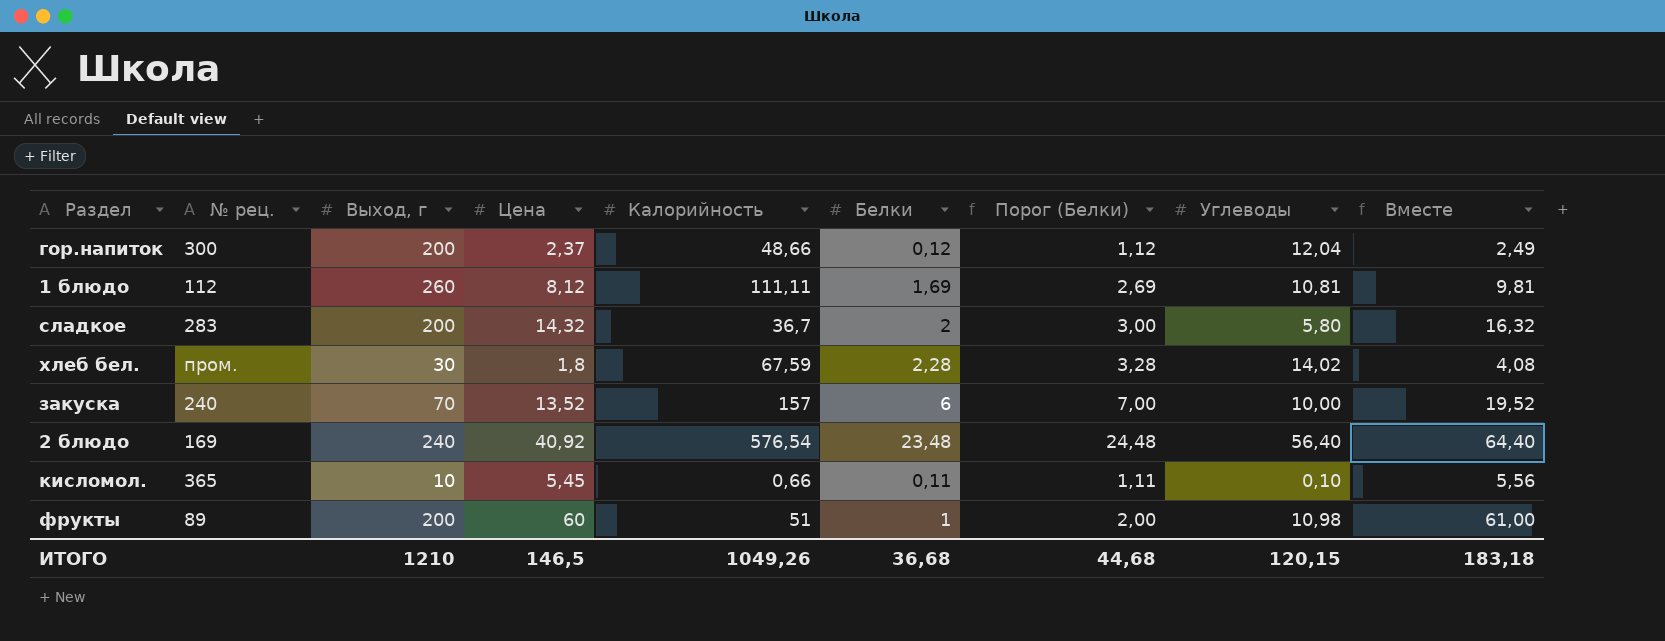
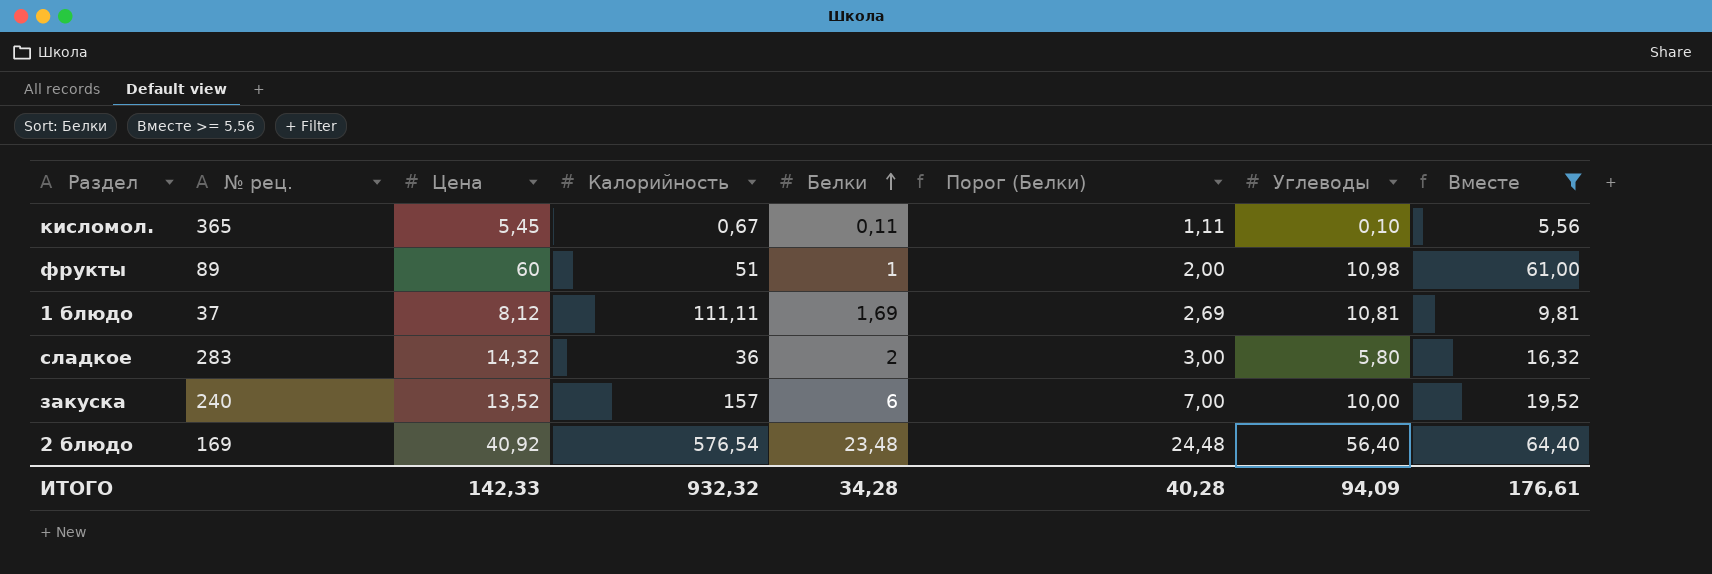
filter: none -> Вместе >= 5,56
row order: none -> Белки ascending
column Выход, г | position: 3 -> none
кисломол. | Калорийность: 0,66 -> 0,67
1 блюдо | № рец.: 112 -> 37
сладкое | Калорийность: 36,7 -> 36
ИТОГО | Цена: 146,5 -> 142,33
ИТОГО | Калорийность: 1049,26 -> 932,32
ИТОГО | Белки: 36,68 -> 34,28
ИТОГО | Порог (Белки): 44,68 -> 40,28
ИТОГО | Углеводы: 120,15 -> 94,09
ИТОГО | Вместе: 183,18 -> 176,61

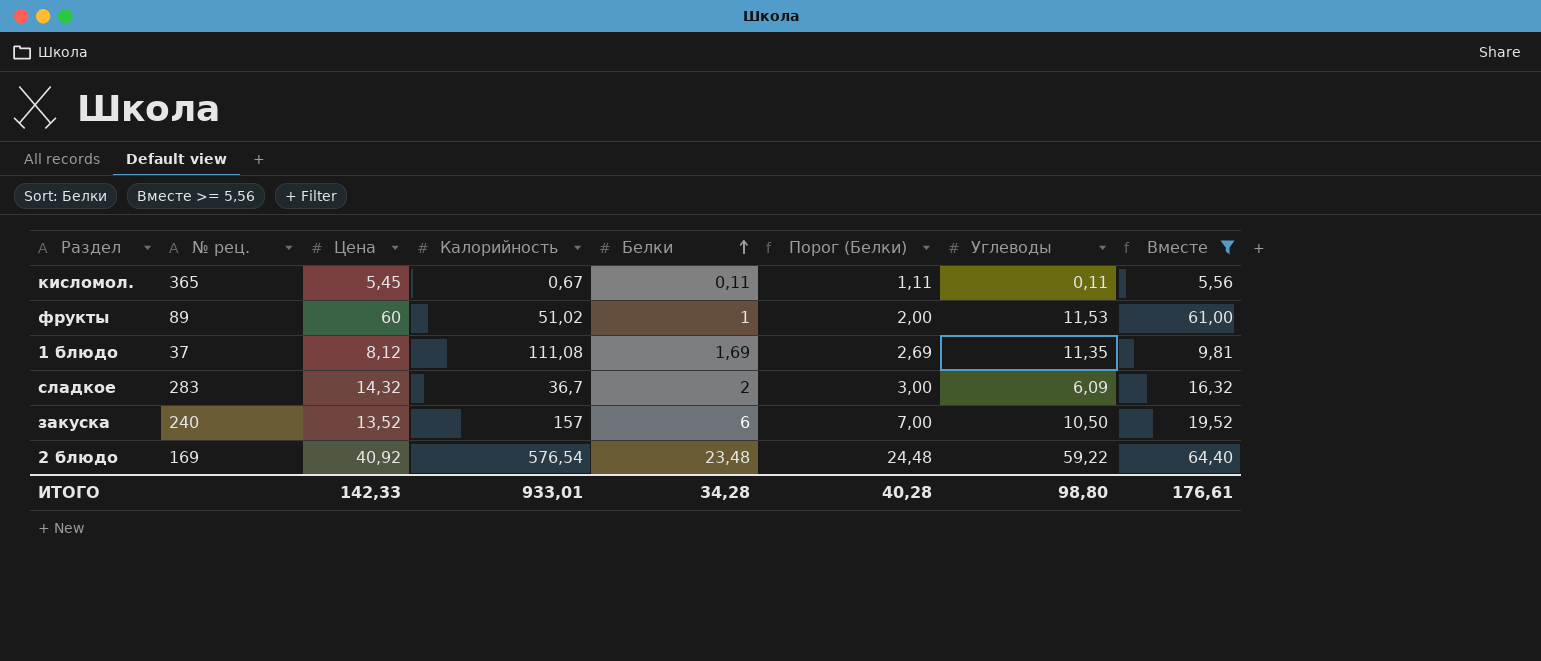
кисломол. | Углеводы: 0,10 -> 0,11
фрукты | Калорийность: 51 -> 51,02
фрукты | Углеводы: 10,98 -> 11,53
1 блюдо | Калорийность: 111,11 -> 111,08
1 блюдо | Углеводы: 10,81 -> 11,35
сладкое | Калорийность: 36 -> 36,7
сладкое | Углеводы: 5,80 -> 6,09
закуска | Углеводы: 10,00 -> 10,50
2 блюдо | Углеводы: 56,40 -> 59,22
ИТОГО | Калорийность: 932,32 -> 933,01
ИТОГО | Углеводы: 94,09 -> 98,80

